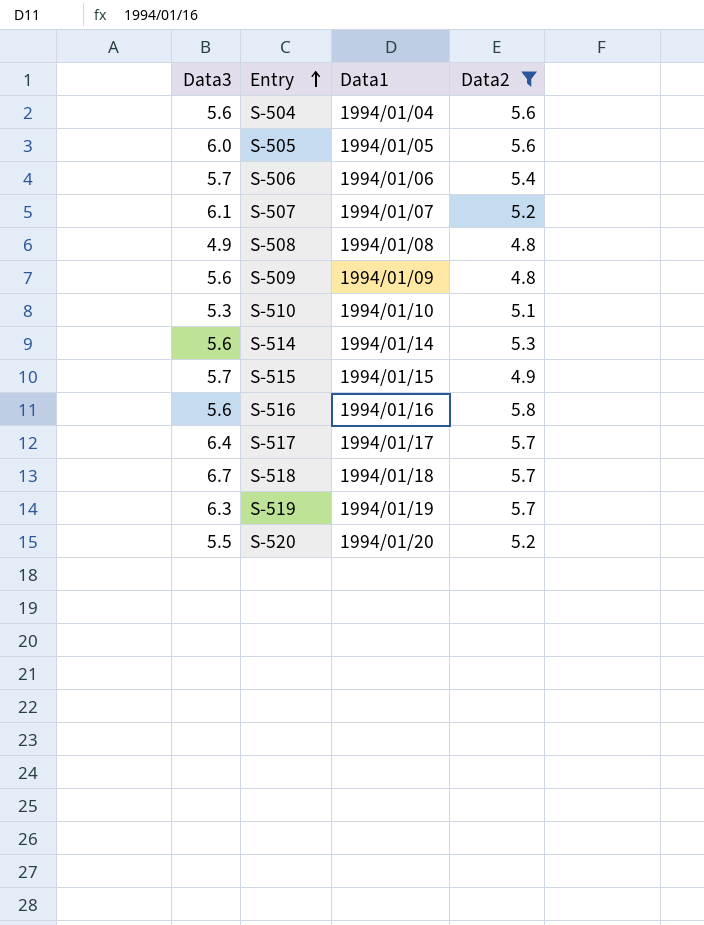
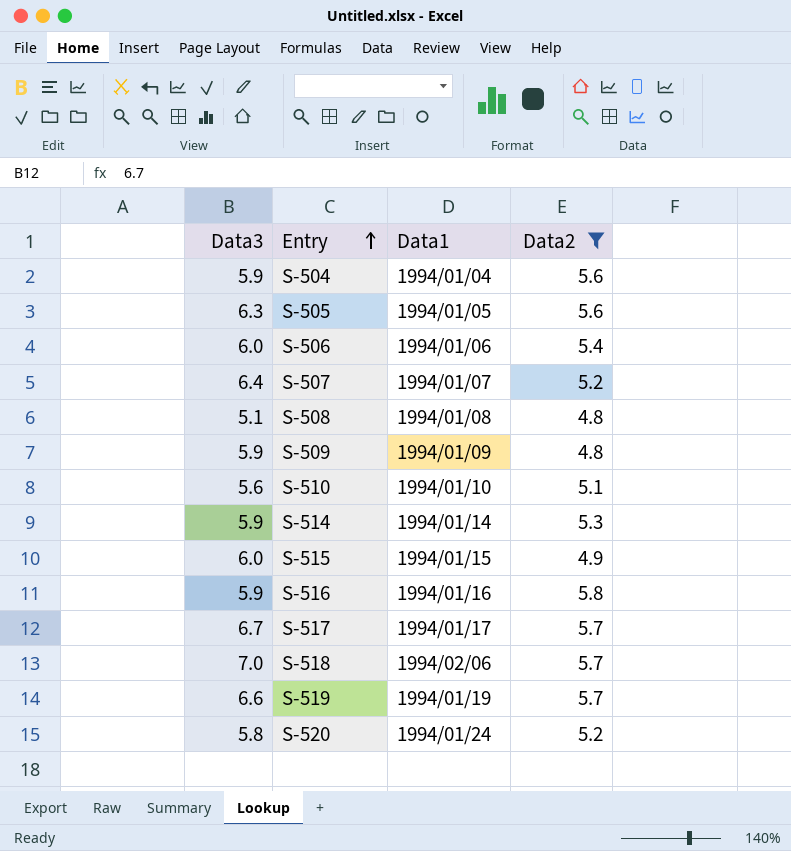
S-504 | Data3: 5.6 -> 5.9
S-505 | Data3: 6.0 -> 6.3
S-506 | Data3: 5.7 -> 6.0
S-507 | Data3: 6.1 -> 6.4
S-508 | Data3: 4.9 -> 5.1
S-509 | Data3: 5.6 -> 5.9
S-510 | Data3: 5.3 -> 5.6
S-514 | Data3: 5.6 -> 5.9
S-515 | Data3: 5.7 -> 6.0
S-516 | Data3: 5.6 -> 5.9
S-517 | Data3: 6.4 -> 6.7
S-518 | Data3: 6.7 -> 7.0
S-518 | Data1: 1994/01/18 -> 1994/02/06
S-519 | Data3: 6.3 -> 6.6
S-520 | Data3: 5.5 -> 5.8
S-520 | Data1: 1994/01/20 -> 1994/01/24

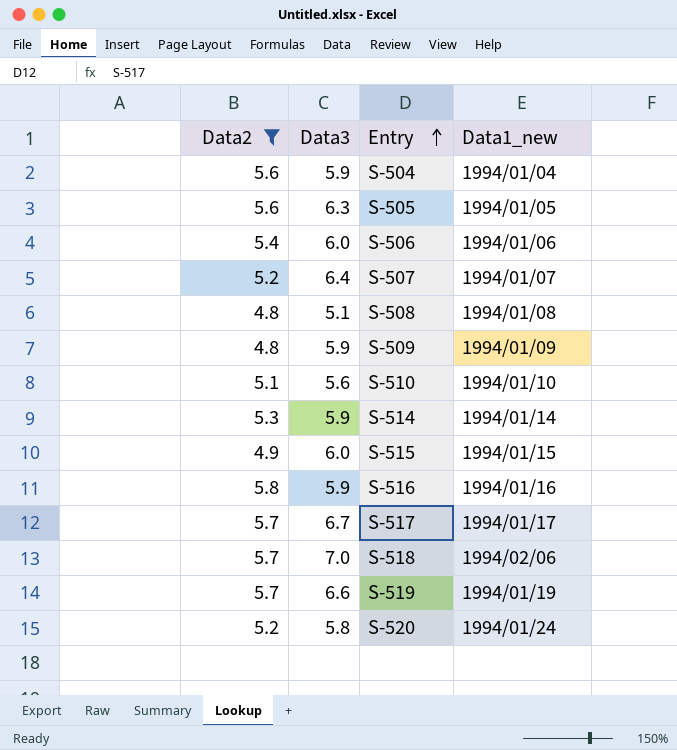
column Data2 | position: 4 -> 1
column name: Data1 -> Data1_new

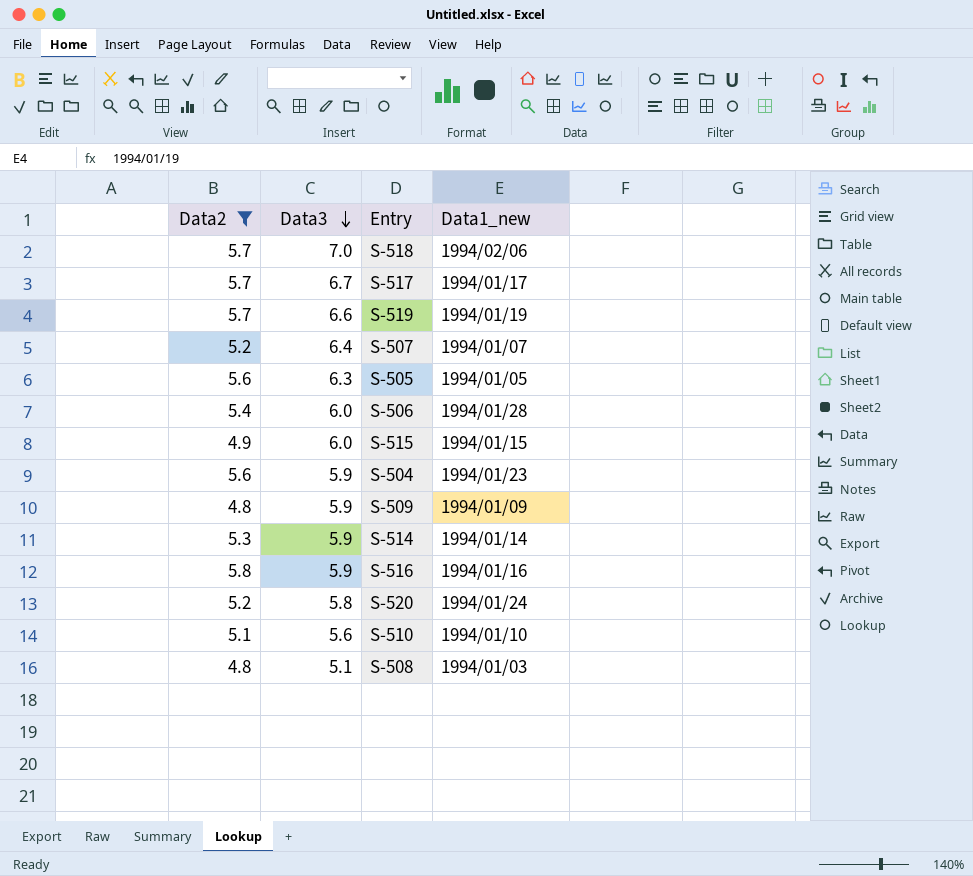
row order: Entry ascending -> Data3 descending
S-506 | Data1_new: 1994/01/06 -> 1994/01/28
S-504 | Data1_new: 1994/01/04 -> 1994/01/23
S-508 | Data1_new: 1994/01/08 -> 1994/01/03

